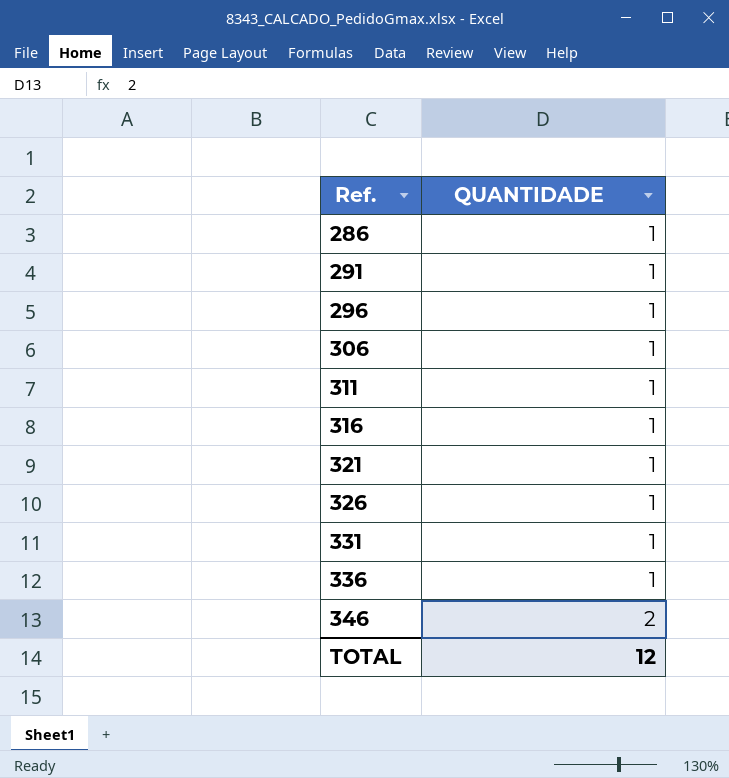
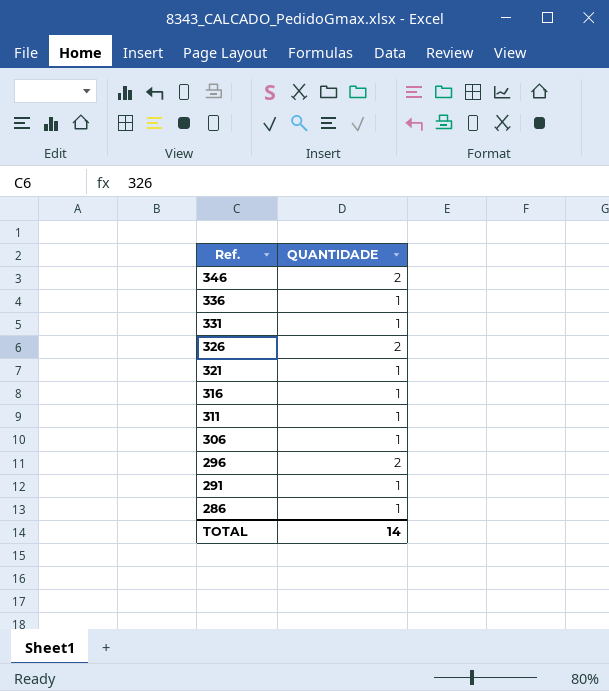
row order: Ref. ascending -> Ref. descending
326 | QUANTIDADE: 1 -> 2
296 | QUANTIDADE: 1 -> 2
TOTAL | QUANTIDADE: 12 -> 14

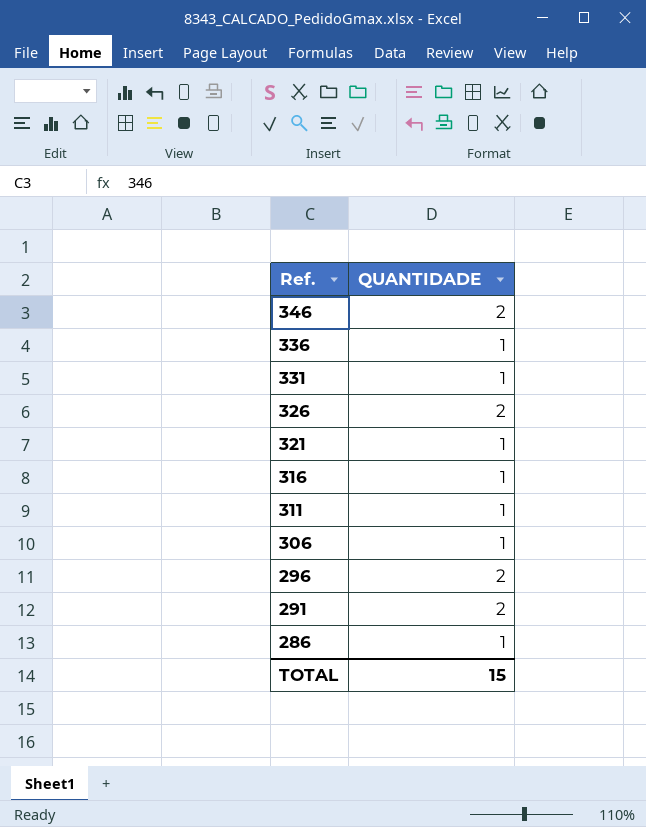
291 | QUANTIDADE: 1 -> 2
TOTAL | QUANTIDADE: 14 -> 15

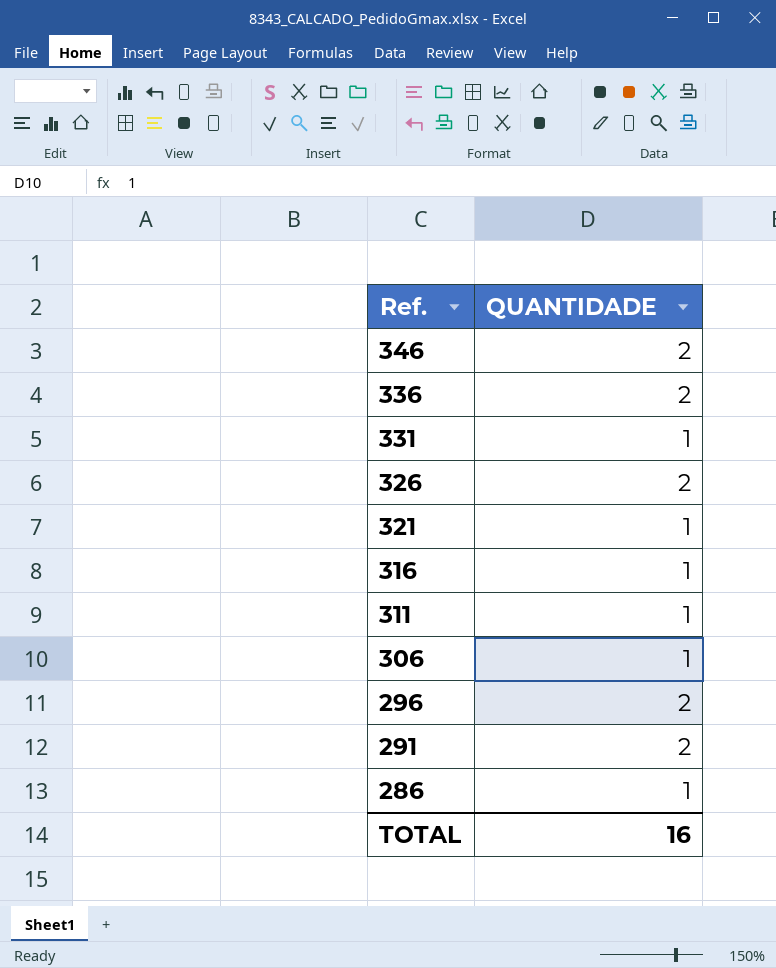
336 | QUANTIDADE: 1 -> 2
TOTAL | QUANTIDADE: 15 -> 16

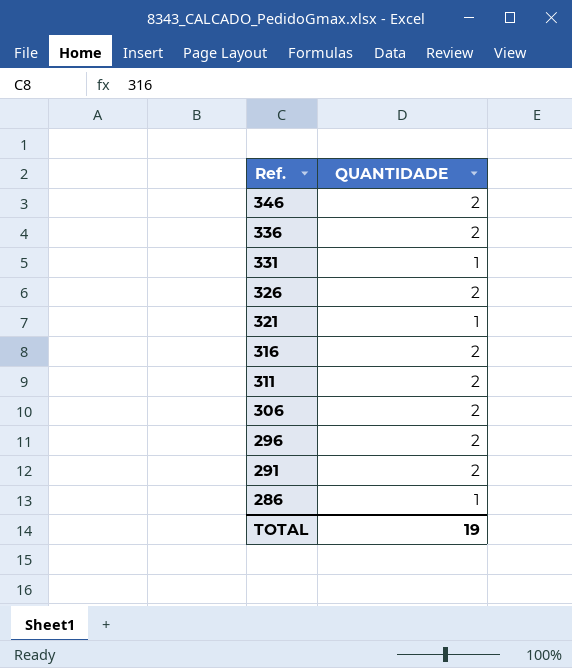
316 | QUANTIDADE: 1 -> 2
311 | QUANTIDADE: 1 -> 2
306 | QUANTIDADE: 1 -> 2
TOTAL | QUANTIDADE: 16 -> 19

